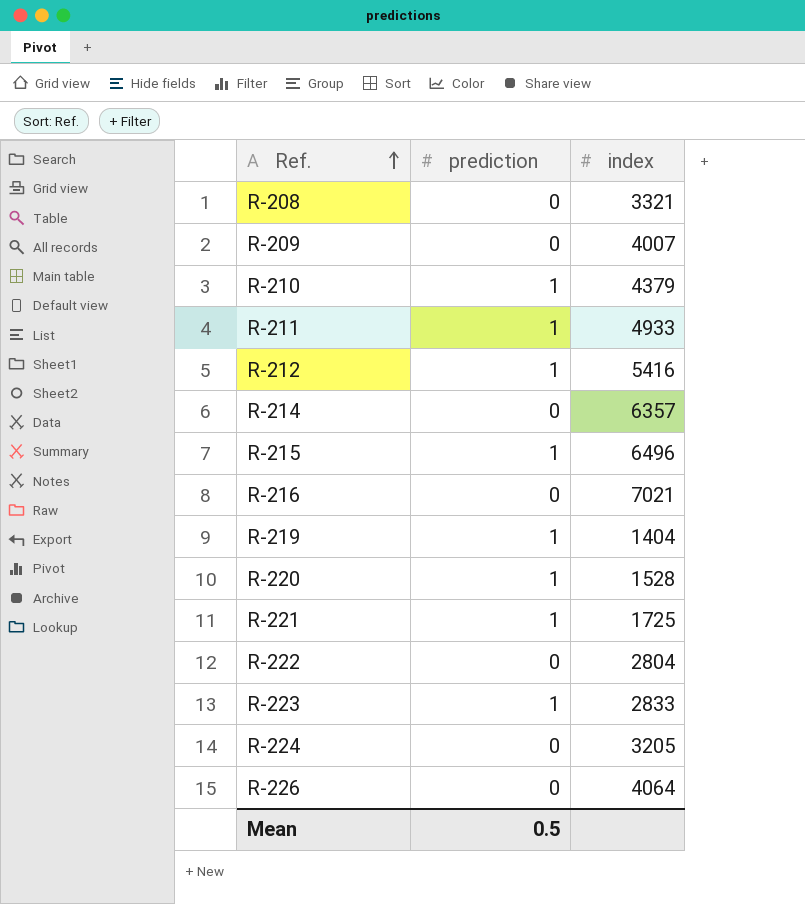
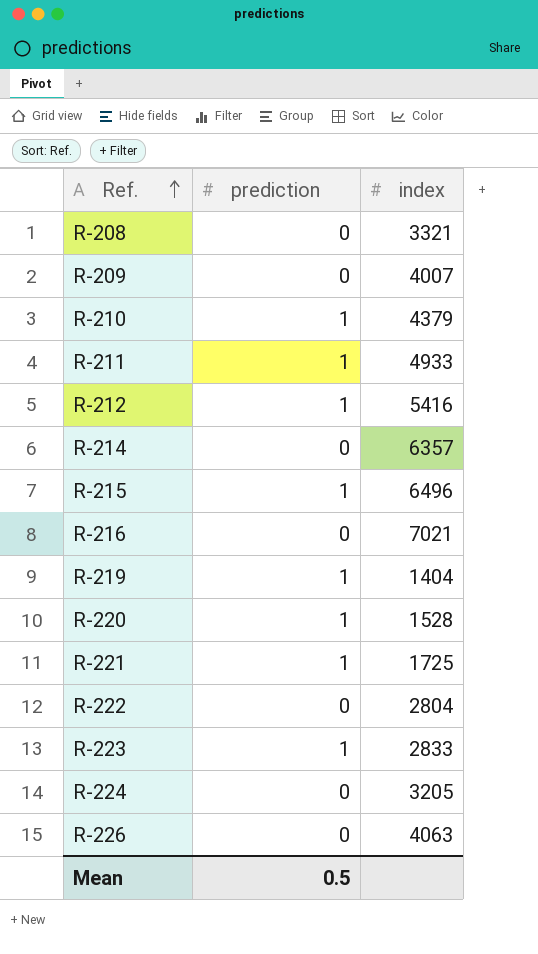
R-226 | index: 4064 -> 4063

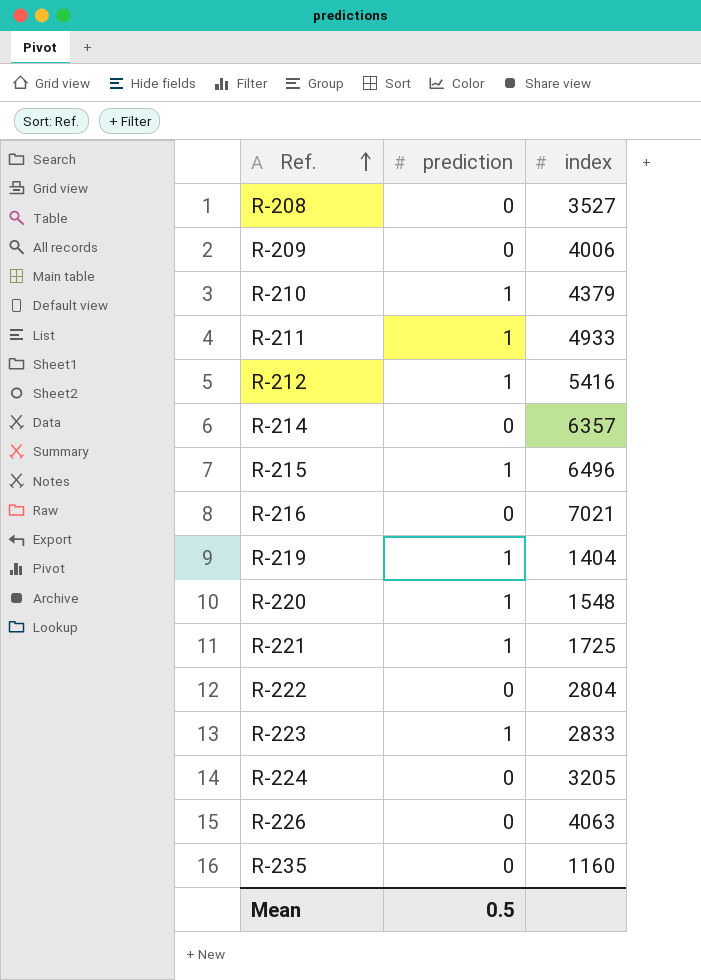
R-208 | index: 3321 -> 3527
R-209 | index: 4007 -> 4006
R-220 | index: 1528 -> 1548
row R-235: none -> 0 | 1160

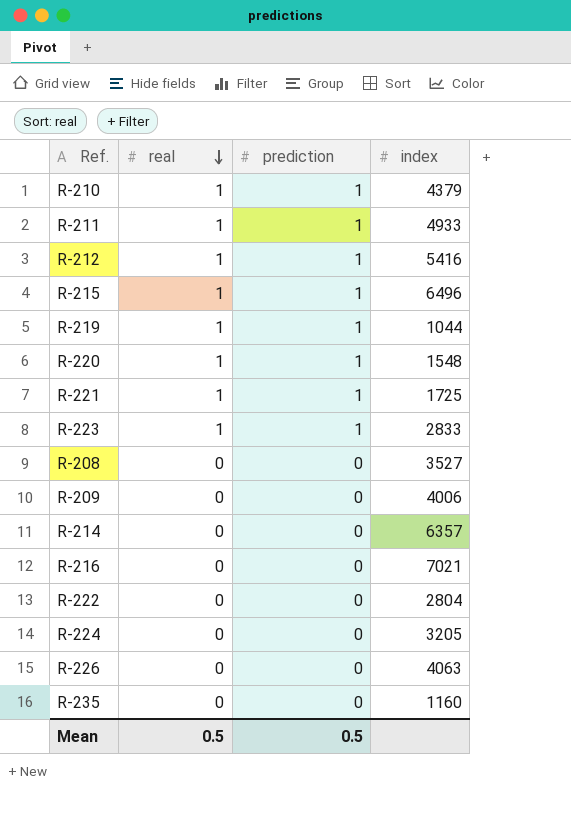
row order: Ref. ascending -> real descending
column real | position: none -> 2
R-219 | index: 1404 -> 1044

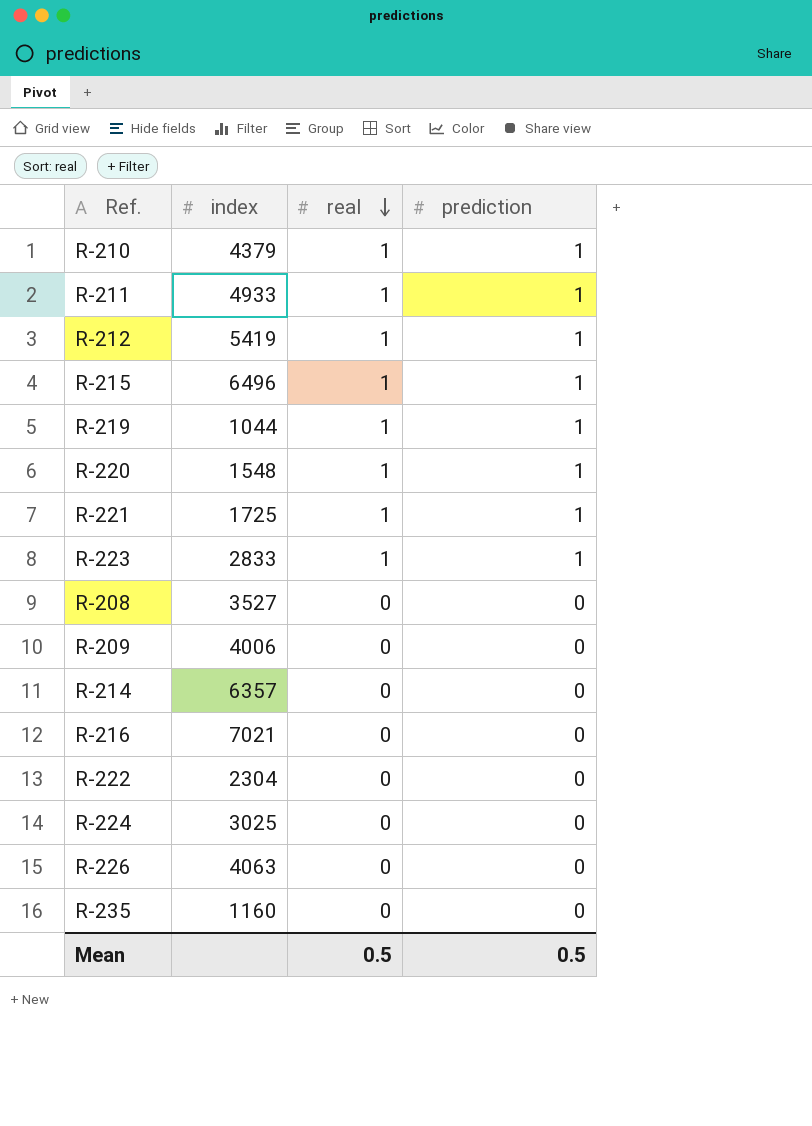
column index | position: 4 -> 2
R-212 | index: 5416 -> 5419
R-222 | index: 2804 -> 2304
R-224 | index: 3205 -> 3025

